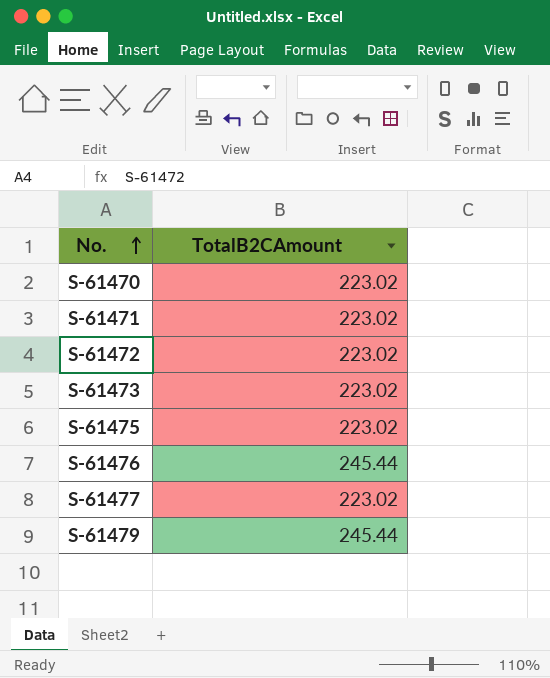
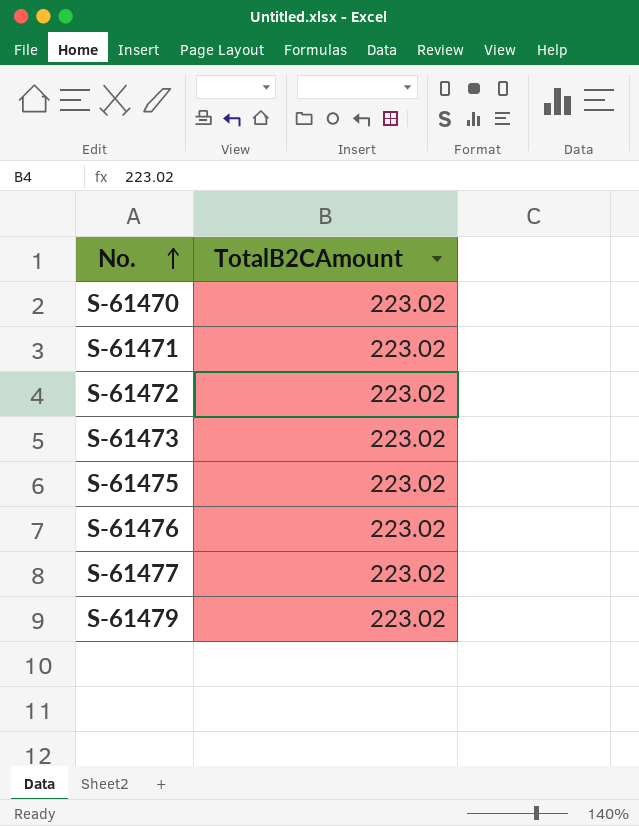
S-61476 | TotalB2CAmount: 245.44 -> 223.02
S-61479 | TotalB2CAmount: 245.44 -> 223.02

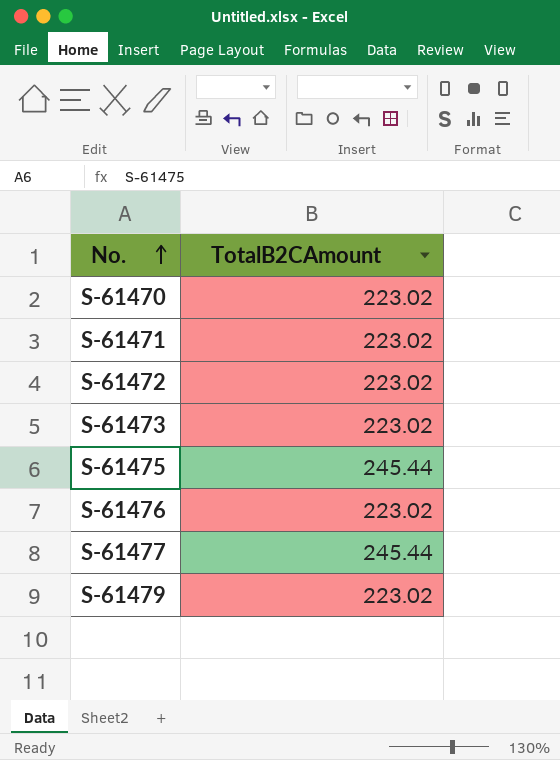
S-61475 | TotalB2CAmount: 223.02 -> 245.44
S-61477 | TotalB2CAmount: 223.02 -> 245.44

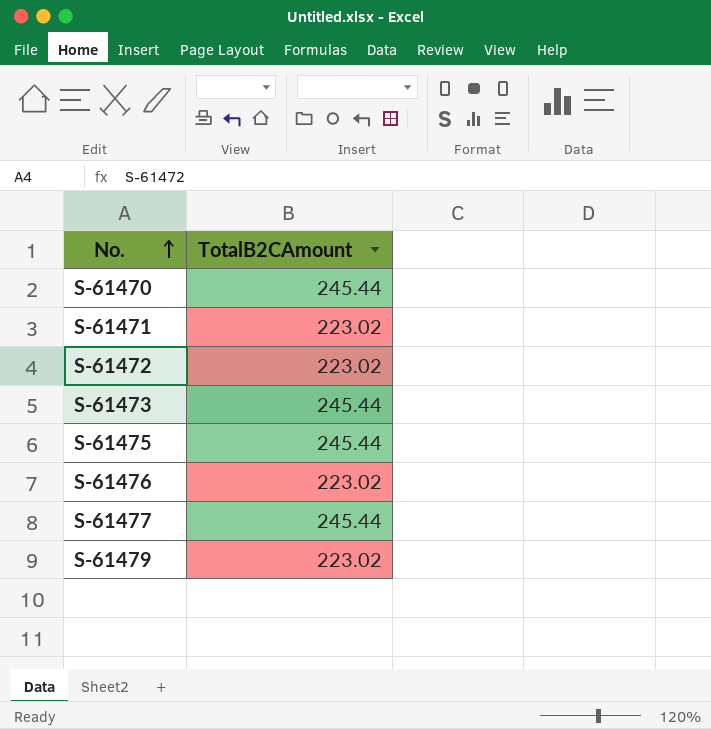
S-61470 | TotalB2CAmount: 223.02 -> 245.44
S-61473 | TotalB2CAmount: 223.02 -> 245.44

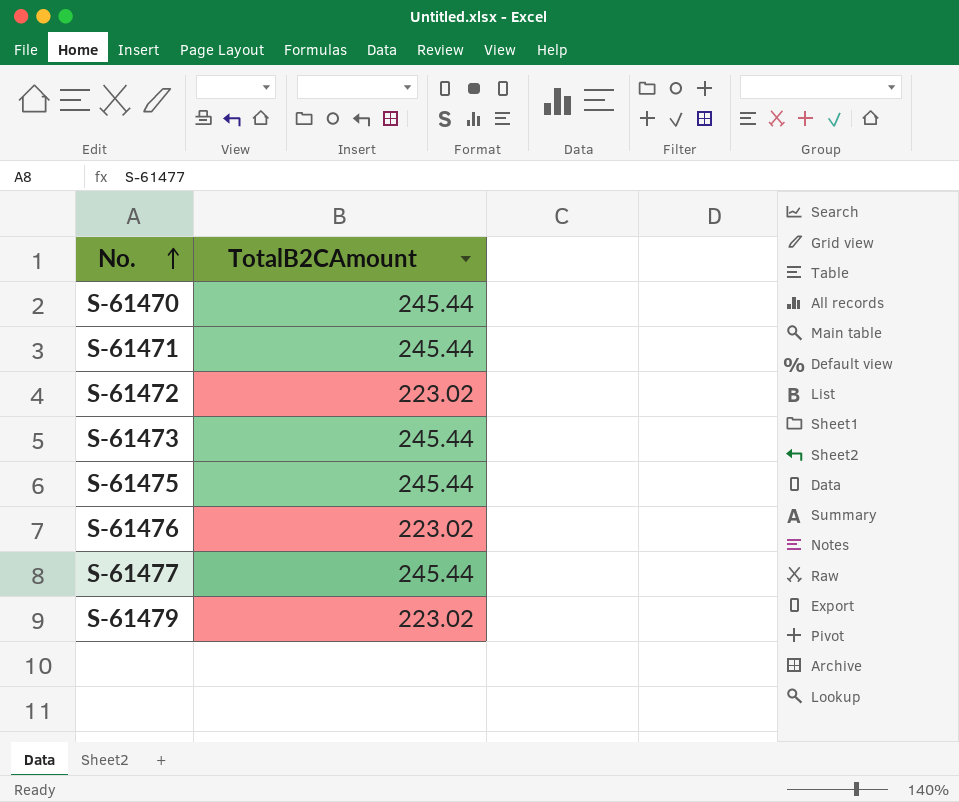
S-61471 | TotalB2CAmount: 223.02 -> 245.44

